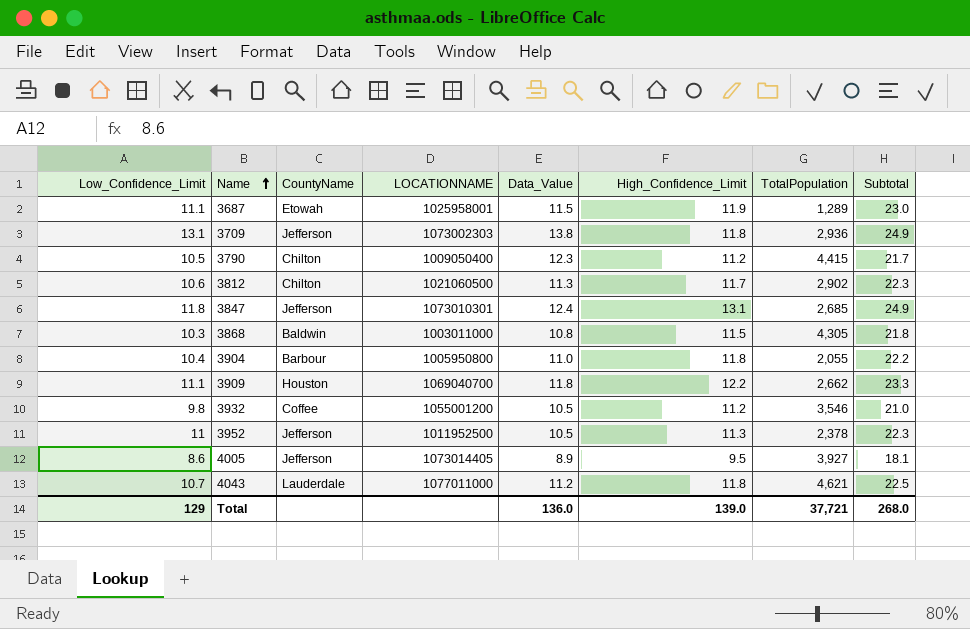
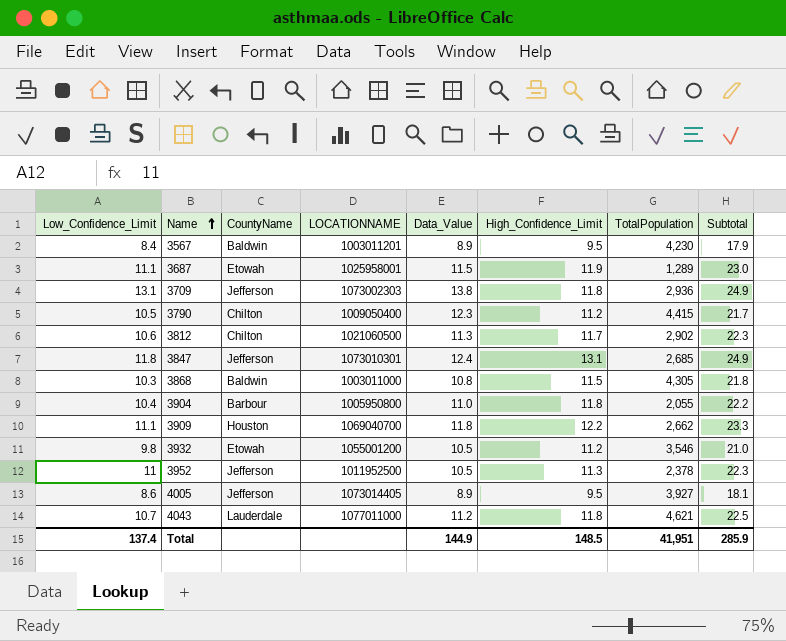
row 3567: none -> 8.4 | Baldwin | 1003011201 | 8.9 | 9.5 | 4,230 | 17.9
3932 | CountyName: Coffee -> Etowah
Total | Low_Confidence_Limit: 129 -> 137.4
Total | Data_Value: 136.0 -> 144.9
Total | High_Confidence_Limit: 139.0 -> 148.5
Total | TotalPopulation: 37,721 -> 41,951
Total | Subtotal: 268.0 -> 285.9

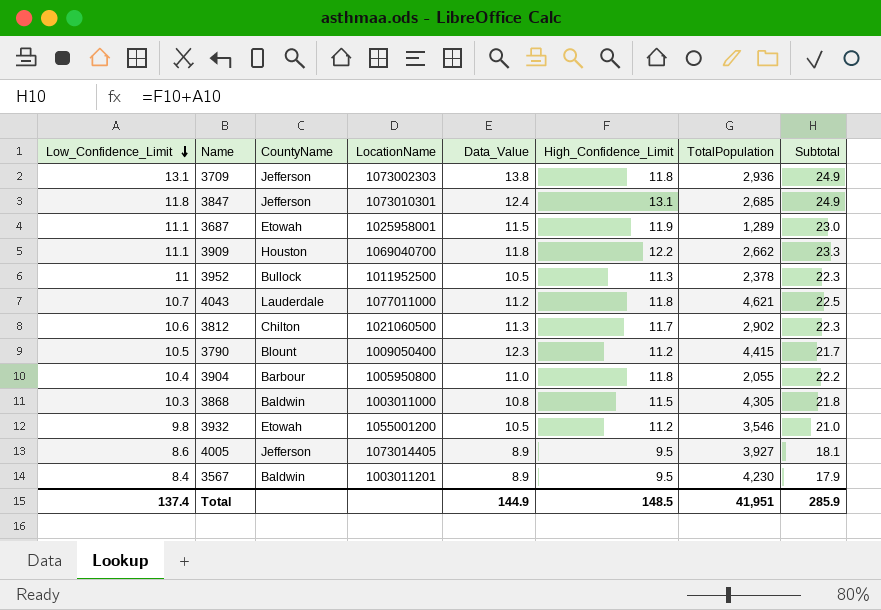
row order: Name ascending -> Low_Confidence_Limit descending
column name: LOCATIONNAME -> LocationName
3952 | CountyName: Jefferson -> Bullock
3790 | CountyName: Chilton -> Blount

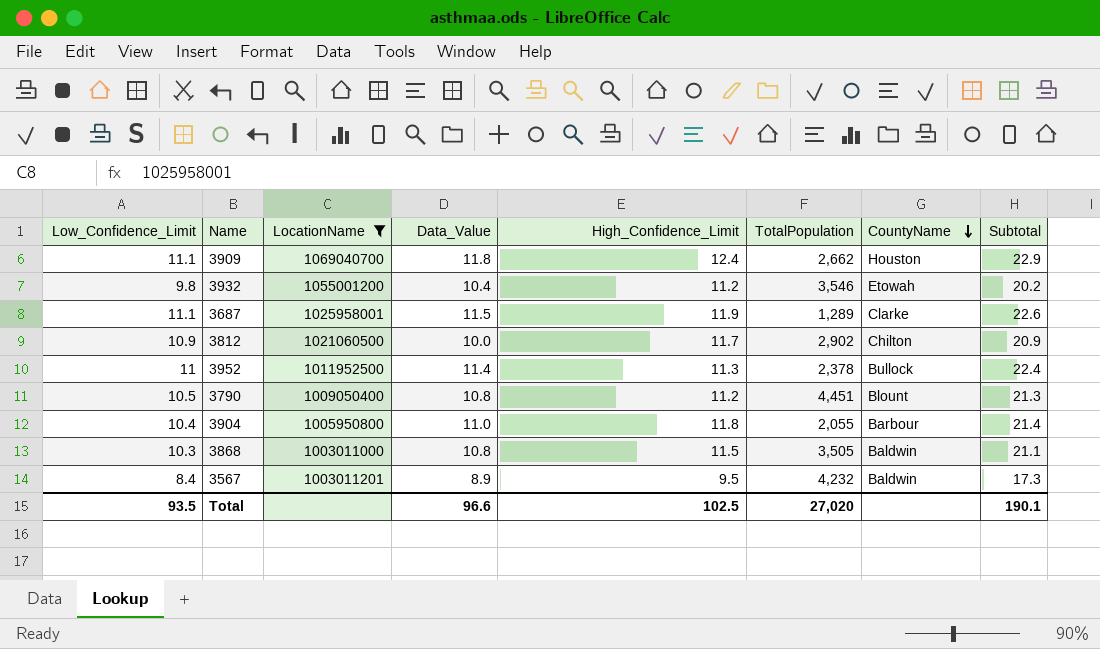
filter: none -> LocationName <= 1069040700
row order: Low_Confidence_Limit descending -> CountyName descending
column CountyName | position: 3 -> 7
column Subtotal | formula: [Low_Confidence_Limit] + [High_Confidence_Limit] -> [Low_Confidence_Limit] + [Data_Value]
3909 | High_Confidence_Limit: 12.2 -> 12.4
3932 | Data_Value: 10.5 -> 10.4
3687 | CountyName: Etowah -> Clarke
3812 | Low_Confidence_Limit: 10.6 -> 10.9
3812 | Data_Value: 11.3 -> 10.0
3952 | Data_Value: 10.5 -> 11.4
3790 | Data_Value: 12.3 -> 10.8
3790 | TotalPopulation: 4,415 -> 4,451
3868 | TotalPopulation: 4,305 -> 3,505
3567 | TotalPopulation: 4,230 -> 4,232
Total | Low_Confidence_Limit: 137.4 -> 93.5
Total | Data_Value: 144.9 -> 96.6
Total | High_Confidence_Limit: 148.5 -> 102.5
Total | TotalPopulation: 41,951 -> 27,020
Total | Subtotal: 285.9 -> 190.1

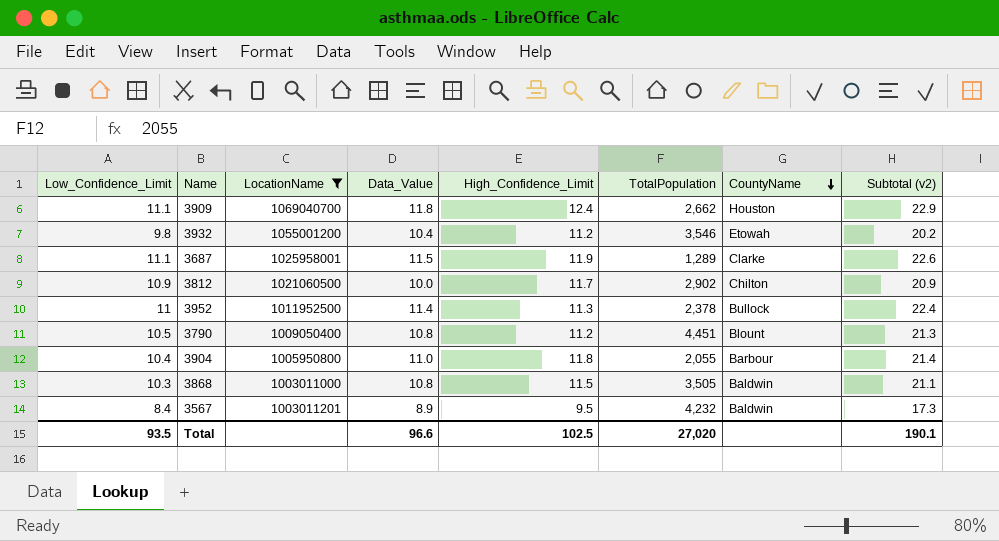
column name: Subtotal -> Subtotal (v2)

